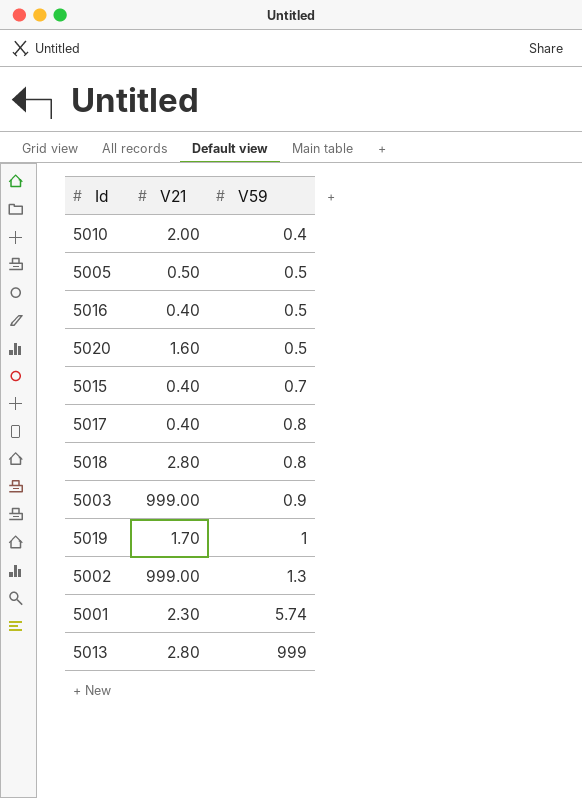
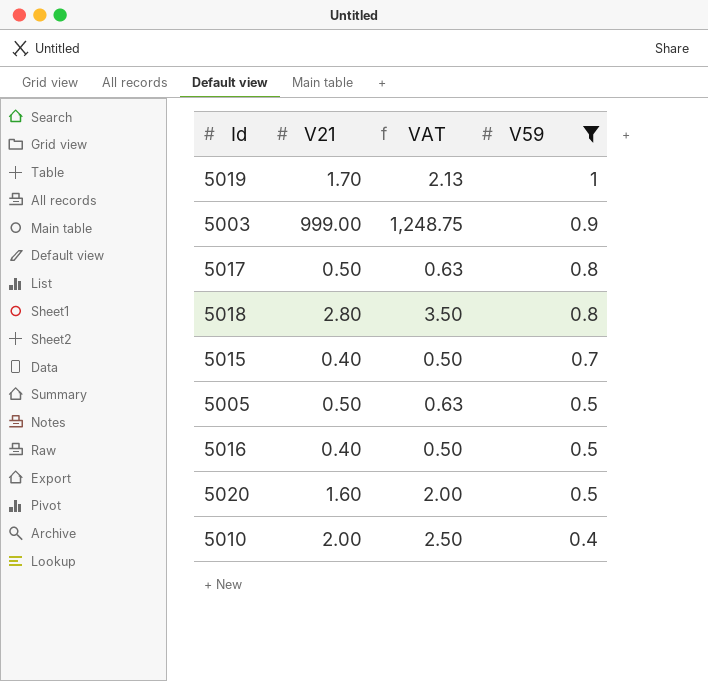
filter: none -> V59 <= 1
row order: V59 ascending -> V59 descending
column VAT | formula: none -> [V21] * 1.25
5017 | V21: 0.40 -> 0.50

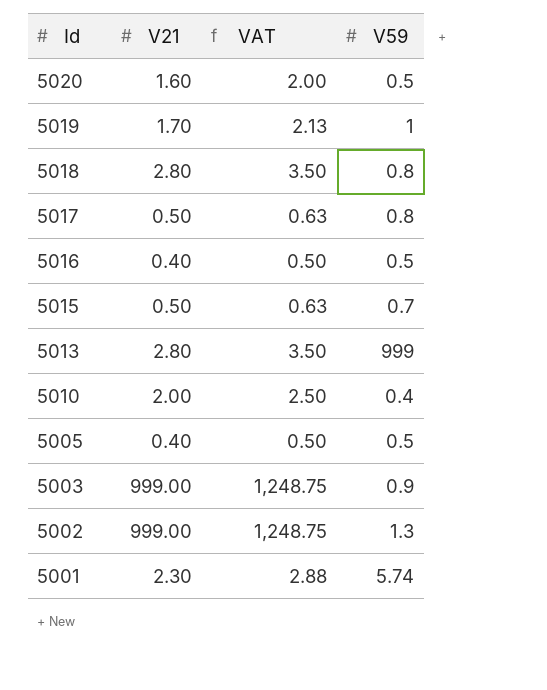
filter: V59 <= 1 -> none
row order: V59 descending -> Id descending
5015 | V21: 0.40 -> 0.50
5015 | VAT: 0.50 -> 0.63
5005 | V21: 0.50 -> 0.40
5005 | VAT: 0.63 -> 0.50

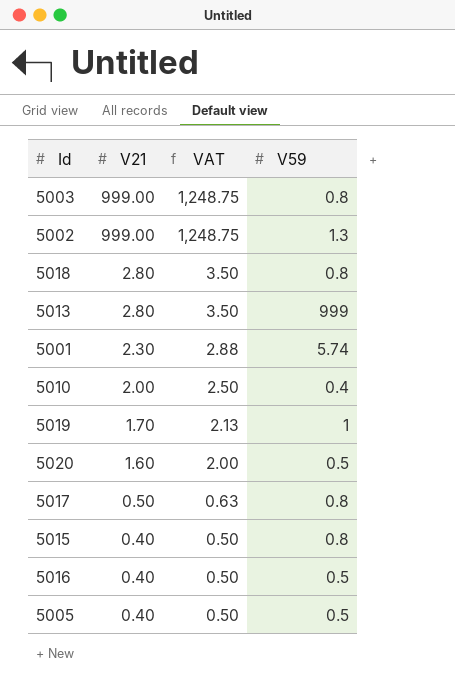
row order: Id descending -> V21 descending
5003 | V59: 0.9 -> 0.8
5015 | V21: 0.50 -> 0.40
5015 | VAT: 0.63 -> 0.50
5015 | V59: 0.7 -> 0.8

